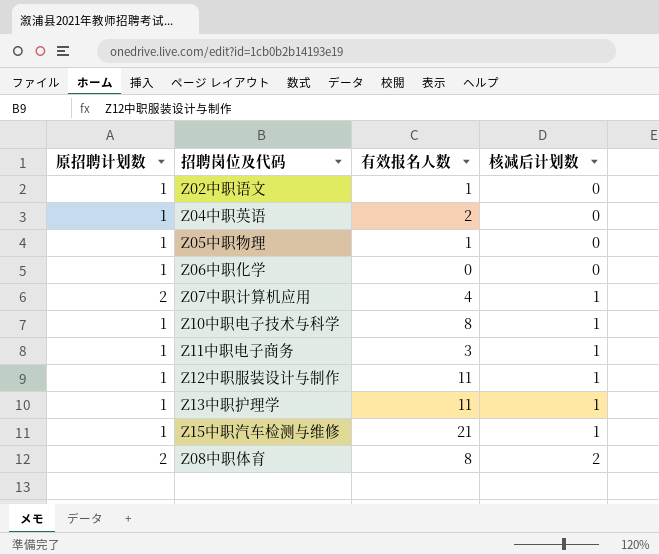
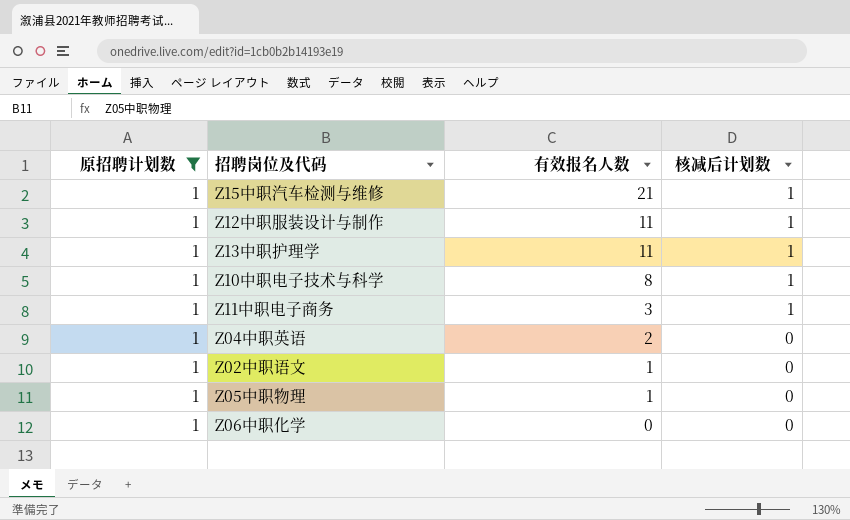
filter: none -> 原招聘计划数 = 1
row order: 核减后计划数 ascending -> 有效报名人数 descending

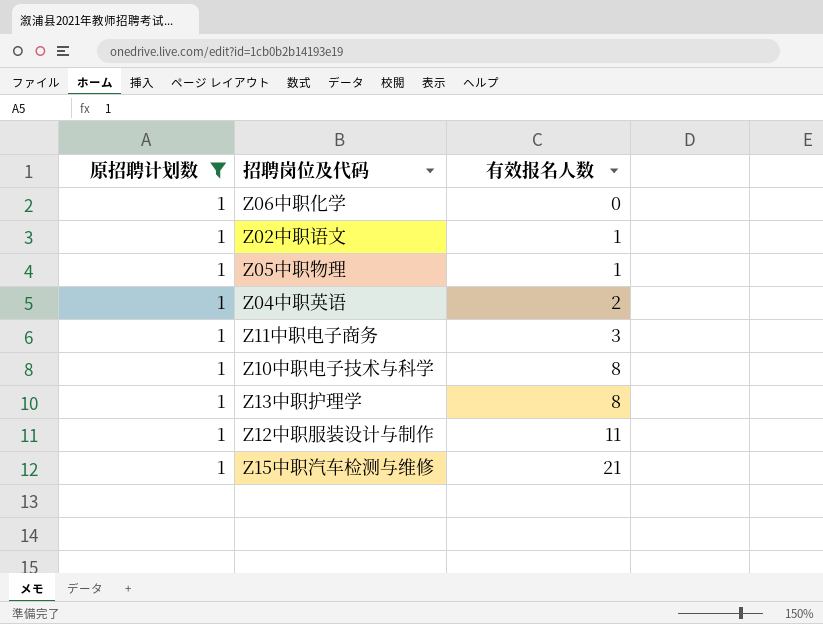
row order: 有效报名人数 descending -> 有效报名人数 ascending
column 核减后计划数 | position: 4 -> none
Z13中职护理学 | 有效报名人数: 11 -> 8

